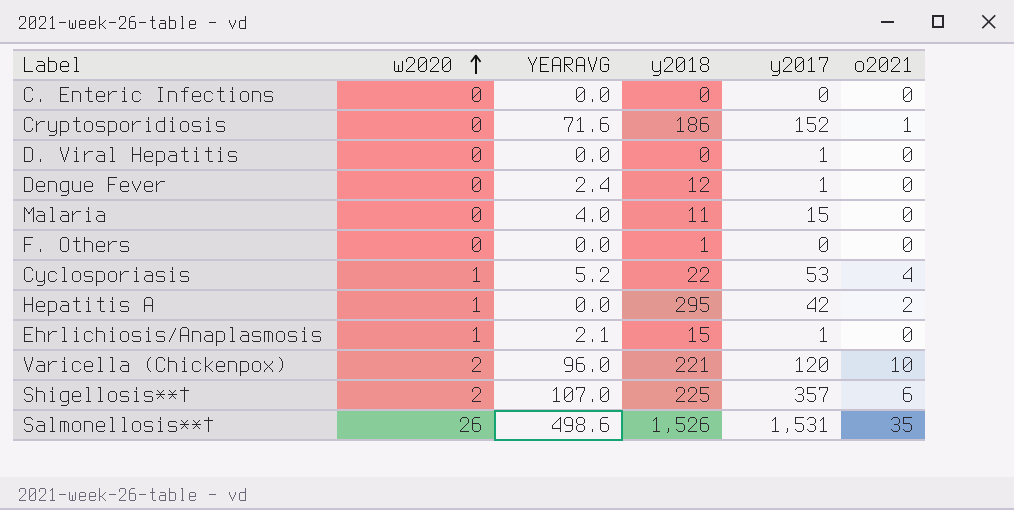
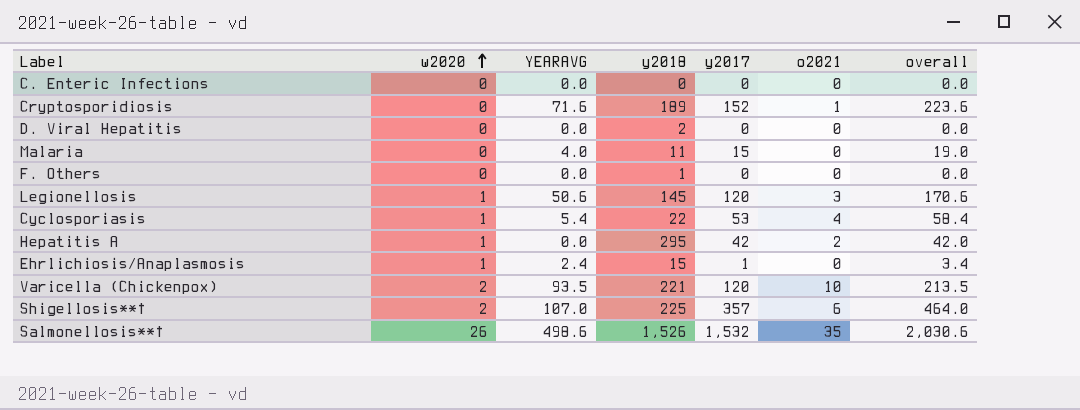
column overall | formula: none -> [YEARAVG] + [y2017]
row Dengue Fever: 0 | 2.4 | 12 | 1 | 0 -> none
Cryptosporidiosis | y2018: 186 -> 189
D. Viral Hepatitis | y2018: 0 -> 2
D. Viral Hepatitis | y2017: 1 -> 0
row Legionellosis: none -> 1 | 50.6 | 145 | 120 | 3 | 170.6
Cyclosporiasis | YEARAVG: 5.2 -> 5.4
Ehrlichiosis/Anaplasmosis | YEARAVG: 2.1 -> 2.4
Varicella (Chickenpox) | YEARAVG: 96.0 -> 93.5
Salmonellosis**† | y2017: 1,531 -> 1,532

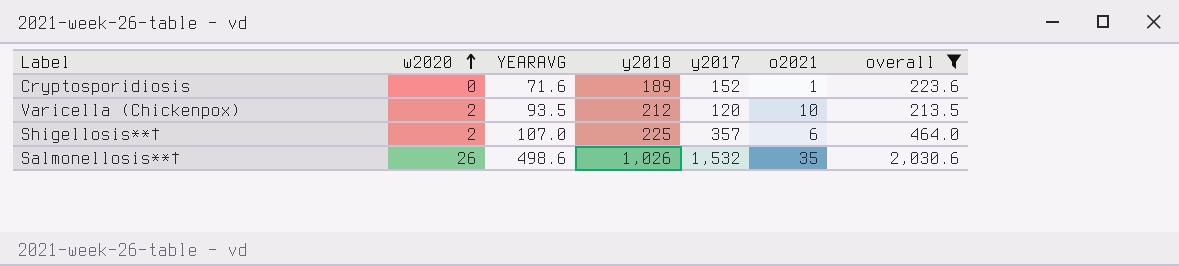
filter: none -> overall >= 213.5
Varicella (Chickenpox) | y2018: 221 -> 212
Salmonellosis**† | y2018: 1,526 -> 1,026

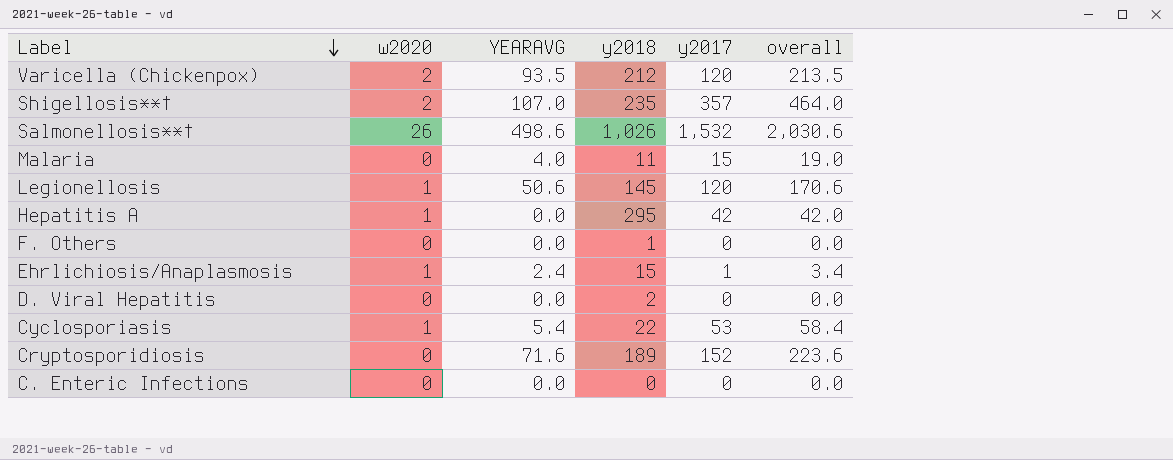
filter: overall >= 213.5 -> none
row order: w2020 ascending -> Label descending
column o2021 | position: 6 -> none
Shigellosis**† | y2018: 225 -> 235

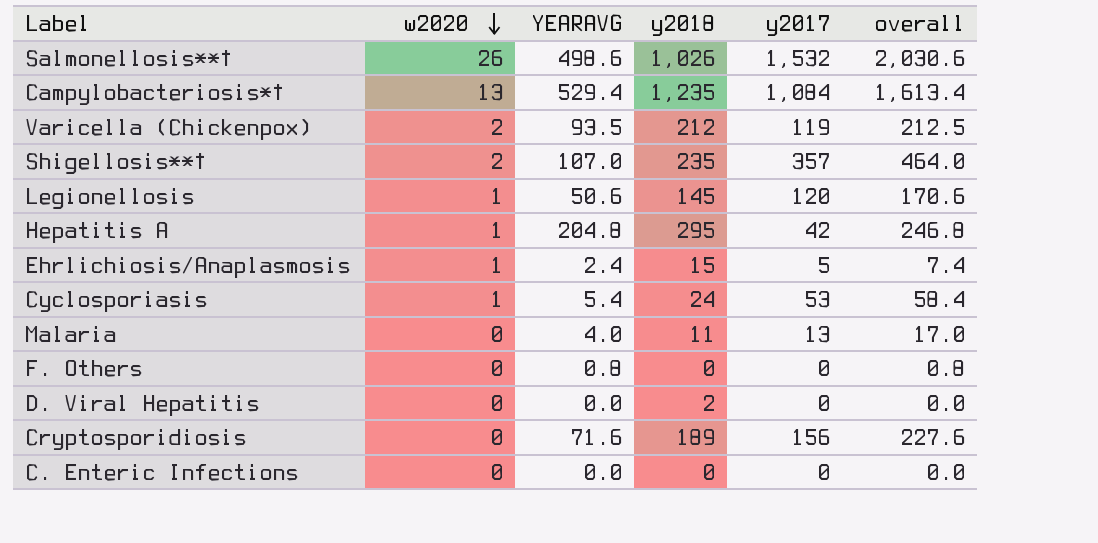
row order: Label descending -> w2020 descending
row Campylobacteriosis*†: none -> 13 | 529.4 | 1,235 | 1,084 | 1,613.4
Varicella (Chickenpox) | y2017: 120 -> 119
Varicella (Chickenpox) | overall: 213.5 -> 212.5
Hepatitis A | YEARAVG: 0.0 -> 204.8
Hepatitis A | overall: 42.0 -> 246.8
Ehrlichiosis/Anaplasmosis | y2017: 1 -> 5
Ehrlichiosis/Anaplasmosis | overall: 3.4 -> 7.4
Cyclosporiasis | y2018: 22 -> 24
Malaria | y2017: 15 -> 13
Malaria | overall: 19.0 -> 17.0
F. Others | YEARAVG: 0.0 -> 0.8
F. Others | y2018: 1 -> 0
F. Others | overall: 0.0 -> 0.8
Cryptosporidiosis | y2017: 152 -> 156
Cryptosporidiosis | overall: 223.6 -> 227.6

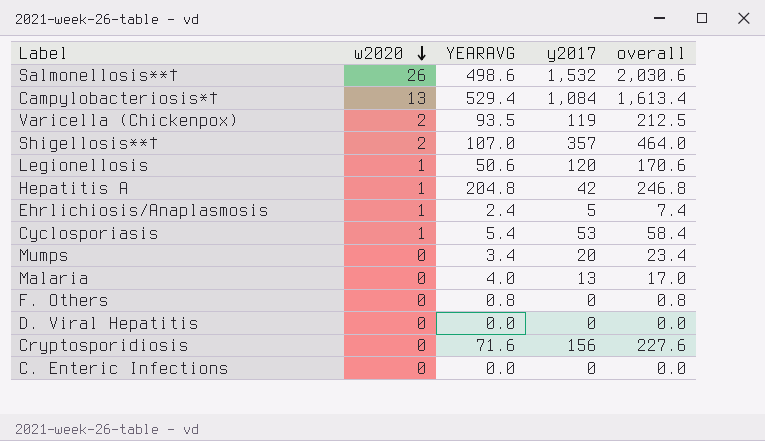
column y2018 | position: 4 -> none
row Mumps: none -> 0 | 3.4 | 20 | 23.4

